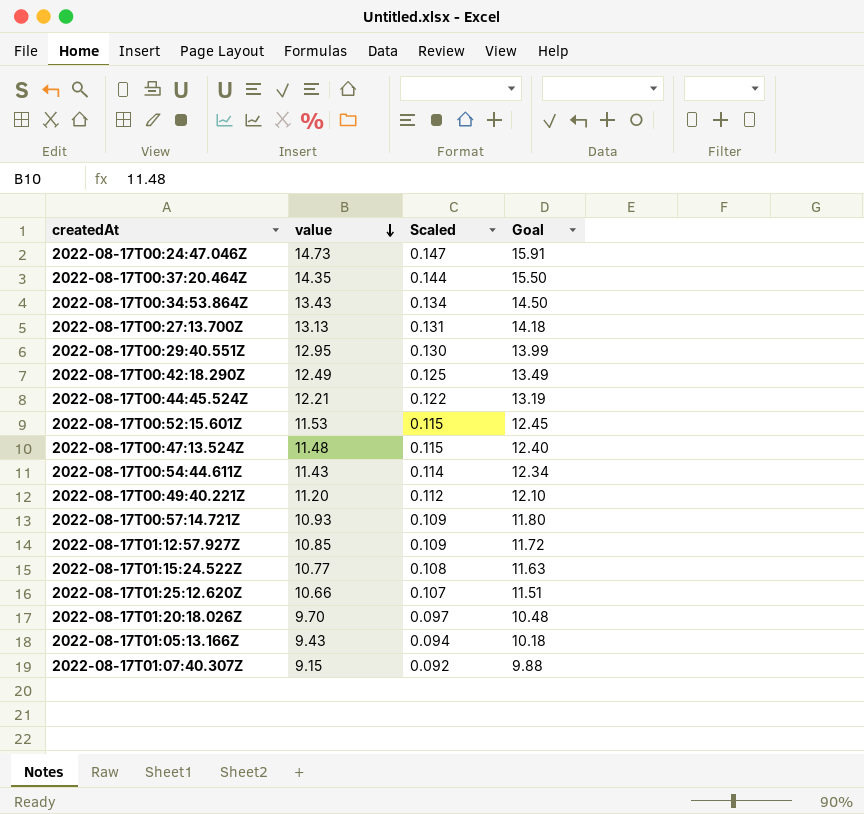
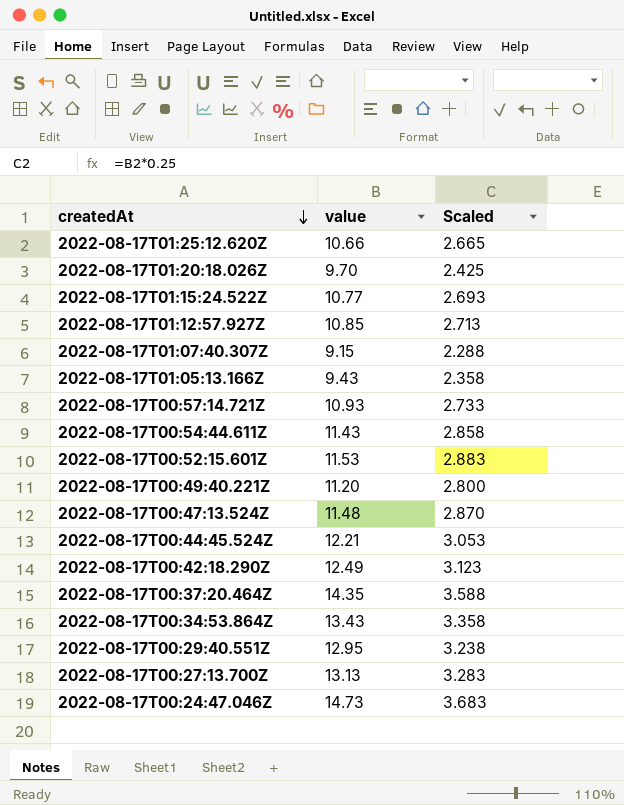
row order: value descending -> createdAt descending
column Goal | formula: [value] * 1.08 -> none
column Scaled | formula: [value] * 0.01 -> [value] * 0.25

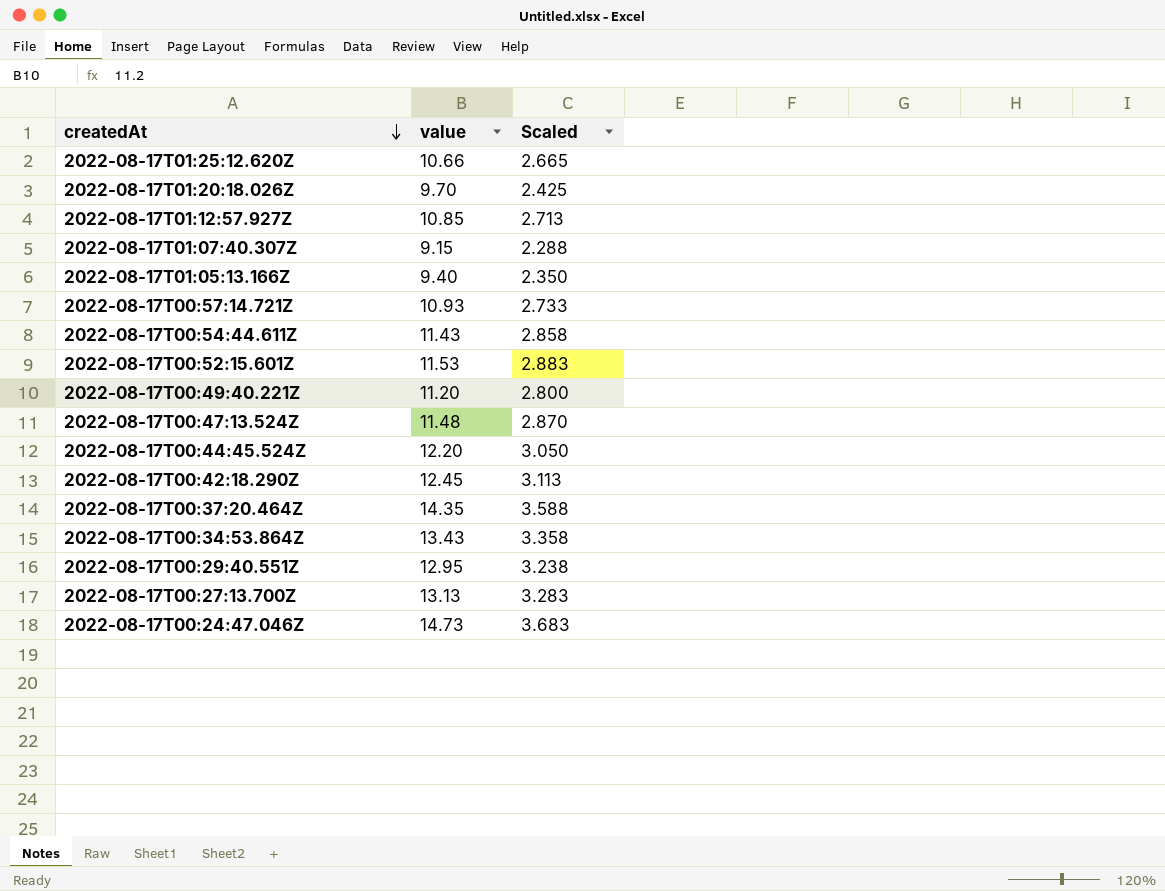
row 2022-08-17T01:15:24.522Z: 10.77 | 2.693 -> none
2022-08-17T01:05:13.166Z | value: 9.43 -> 9.40
2022-08-17T01:05:13.166Z | Scaled: 2.358 -> 2.350
2022-08-17T00:44:45.524Z | value: 12.21 -> 12.20
2022-08-17T00:44:45.524Z | Scaled: 3.053 -> 3.050
2022-08-17T00:42:18.290Z | value: 12.49 -> 12.45
2022-08-17T00:42:18.290Z | Scaled: 3.123 -> 3.113

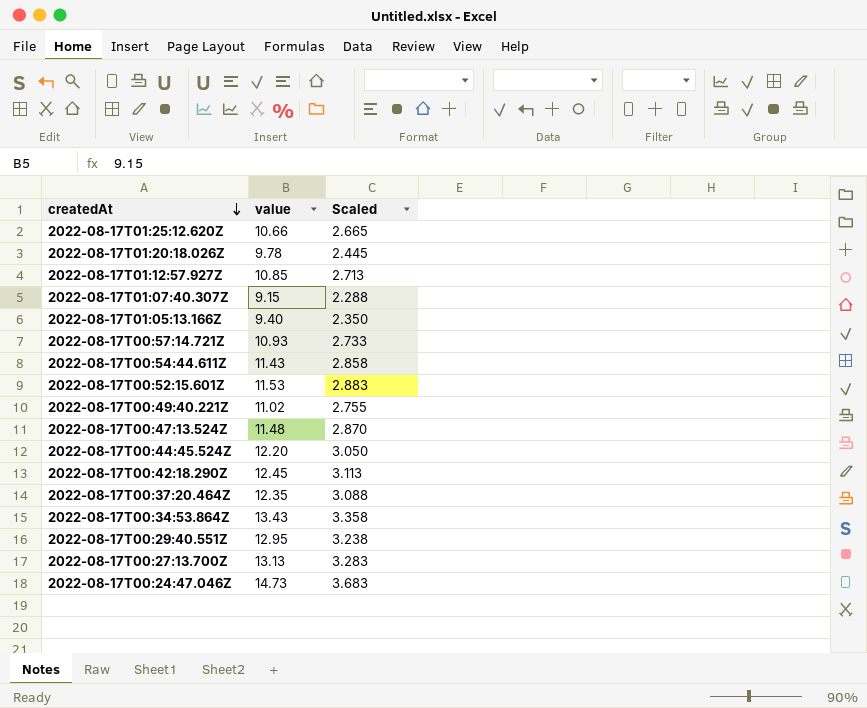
2022-08-17T01:20:18.026Z | value: 9.70 -> 9.78
2022-08-17T01:20:18.026Z | Scaled: 2.425 -> 2.445
2022-08-17T00:49:40.221Z | value: 11.20 -> 11.02
2022-08-17T00:49:40.221Z | Scaled: 2.800 -> 2.755
2022-08-17T00:37:20.464Z | value: 14.35 -> 12.35
2022-08-17T00:37:20.464Z | Scaled: 3.588 -> 3.088

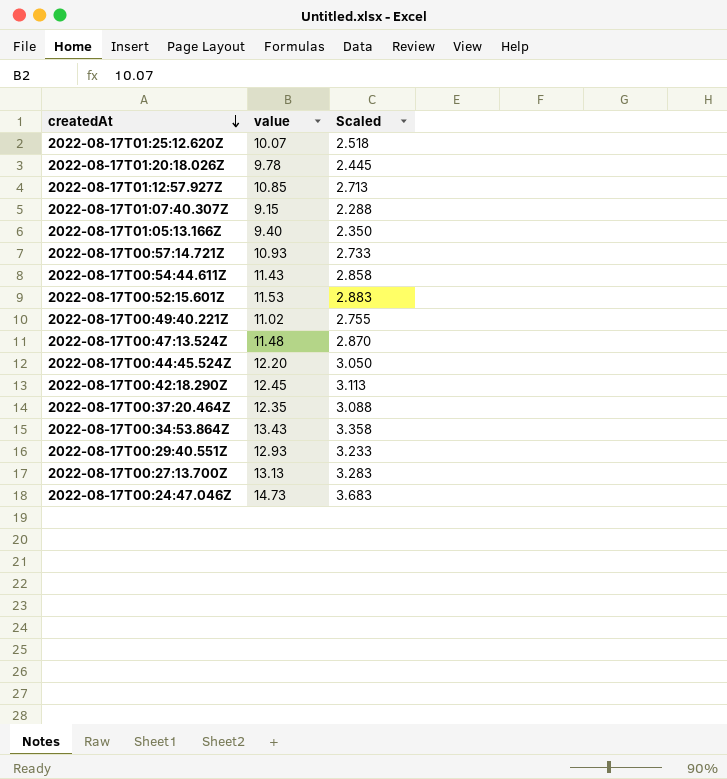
2022-08-17T01:25:12.620Z | value: 10.66 -> 10.07
2022-08-17T01:25:12.620Z | Scaled: 2.665 -> 2.518
2022-08-17T00:29:40.551Z | value: 12.95 -> 12.93
2022-08-17T00:29:40.551Z | Scaled: 3.238 -> 3.233

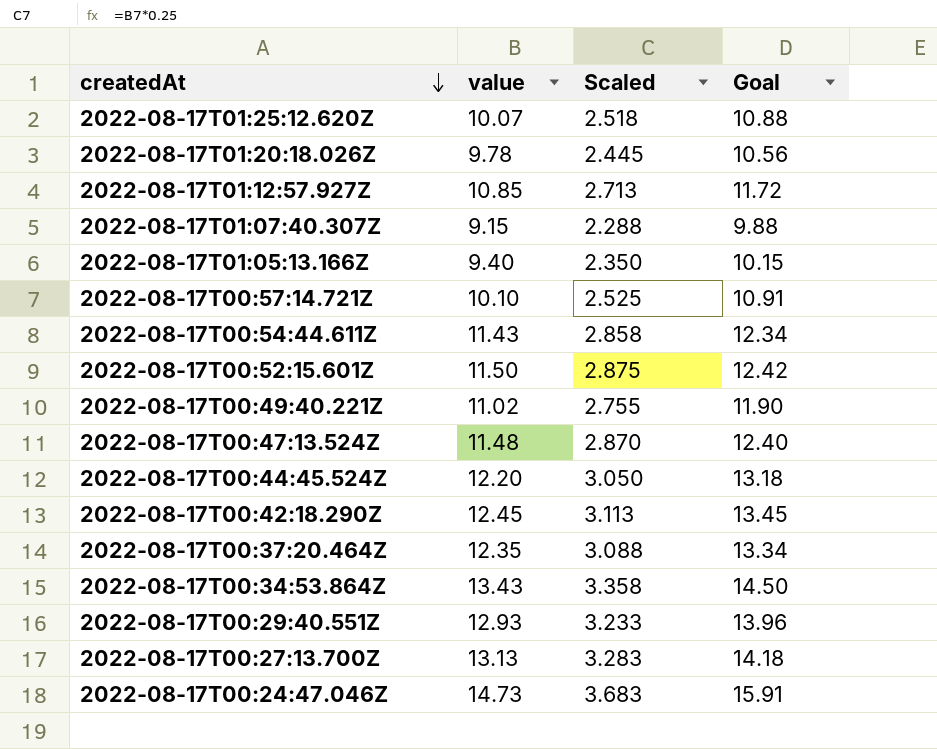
column Goal | formula: none -> [value] * 1.08
2022-08-17T00:57:14.721Z | value: 10.93 -> 10.10
2022-08-17T00:57:14.721Z | Scaled: 2.733 -> 2.525
2022-08-17T00:52:15.601Z | value: 11.53 -> 11.50
2022-08-17T00:52:15.601Z | Scaled: 2.883 -> 2.875

